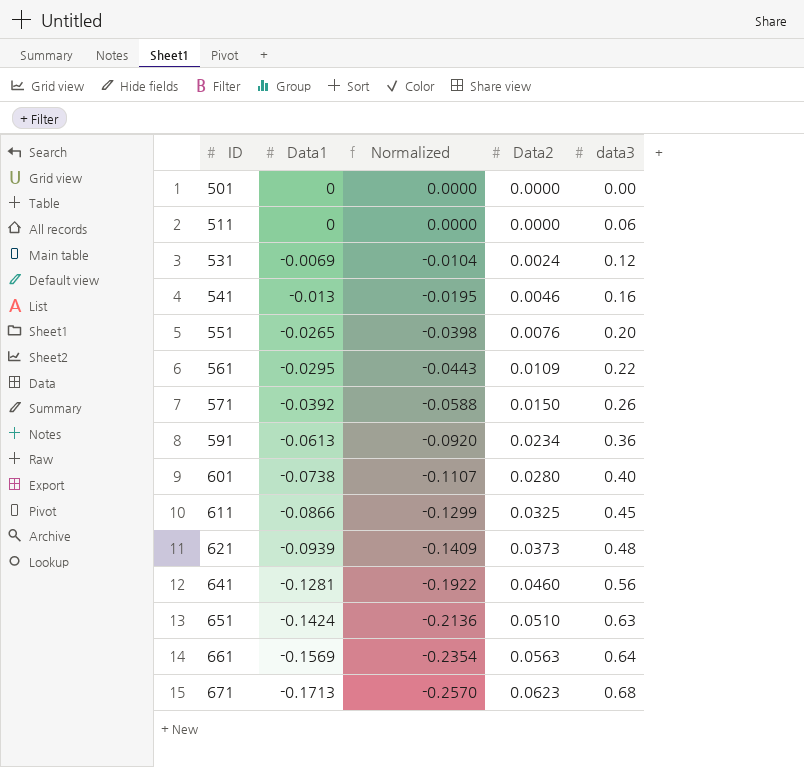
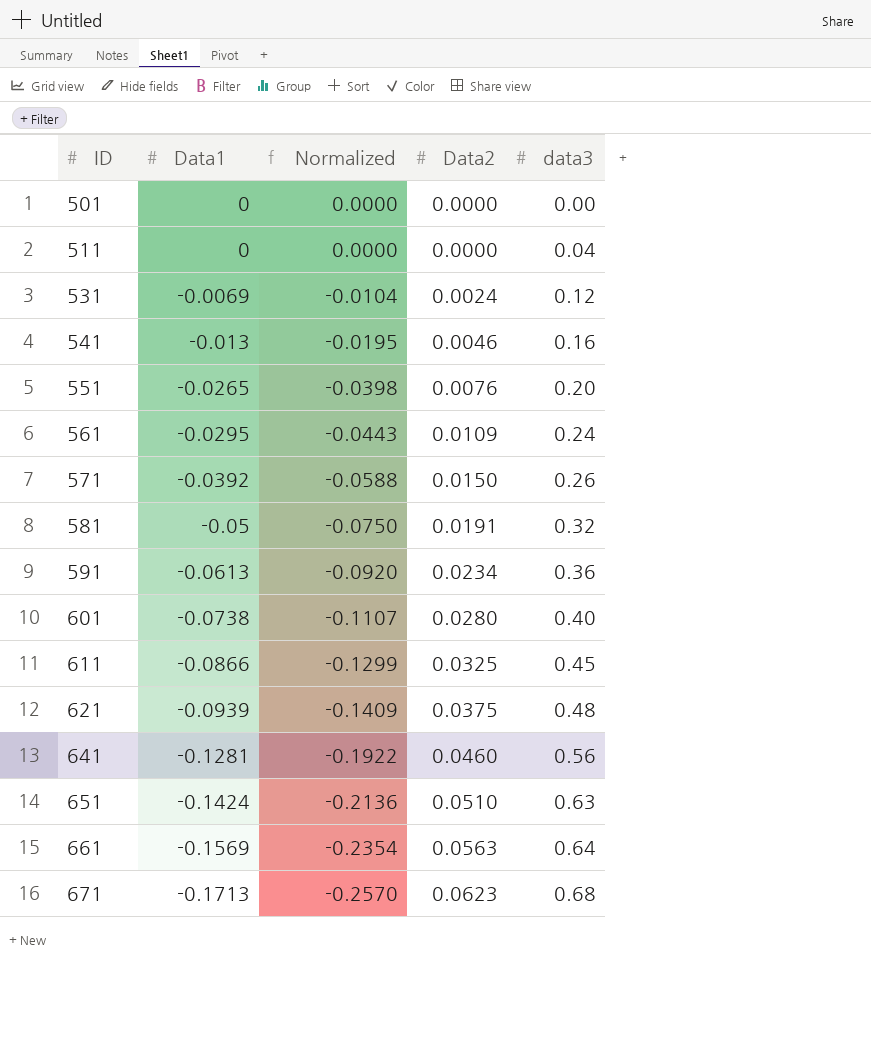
511 | data3: 0.06 -> 0.04
561 | data3: 0.22 -> 0.24
row 581: none -> -0.05 | -0.0750 | 0.0191 | 0.32
621 | Data2: 0.0373 -> 0.0375

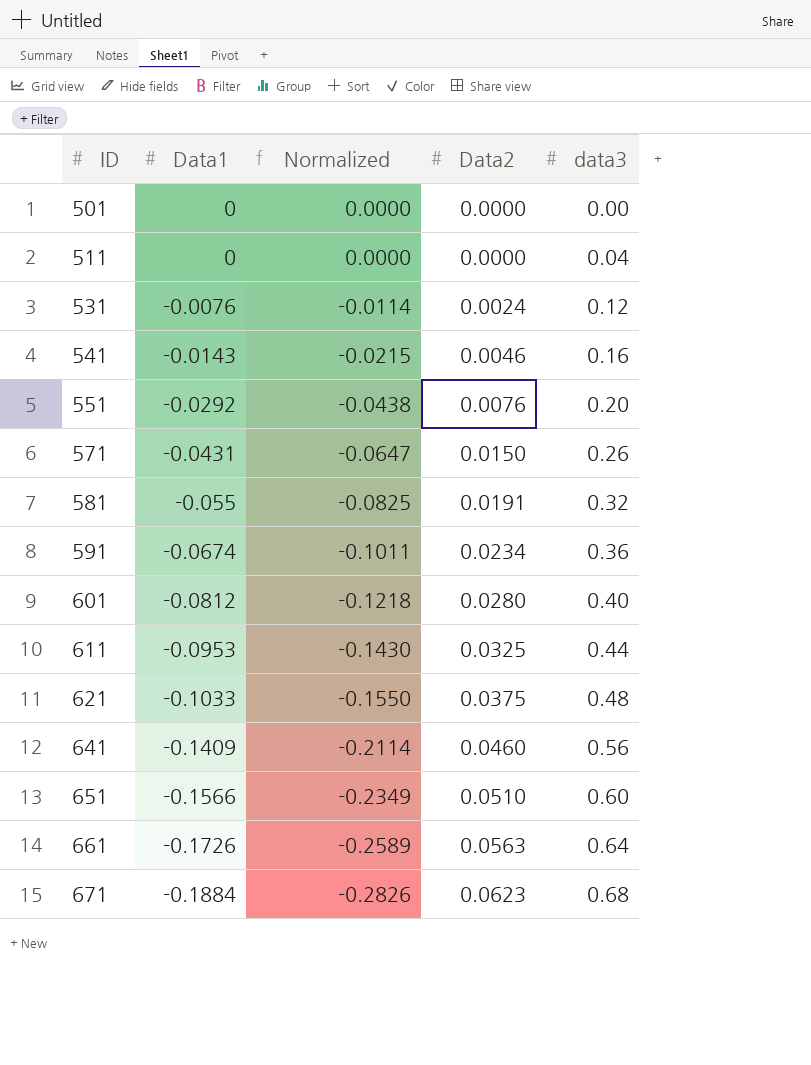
row 561: -0.0295 | -0.0443 | 0.0109 | 0.24 -> none
531 | Data1: -0.0069 -> -0.0076
531 | Normalized: -0.0104 -> -0.0114
541 | Data1: -0.013 -> -0.0143
541 | Normalized: -0.0195 -> -0.0215
551 | Data1: -0.0265 -> -0.0292
551 | Normalized: -0.0398 -> -0.0438
571 | Data1: -0.0392 -> -0.0431
571 | Normalized: -0.0588 -> -0.0647
581 | Data1: -0.05 -> -0.055
581 | Normalized: -0.0750 -> -0.0825
591 | Data1: -0.0613 -> -0.0674
591 | Normalized: -0.0920 -> -0.1011
601 | Data1: -0.0738 -> -0.0812
601 | Normalized: -0.1107 -> -0.1218
611 | Data1: -0.0866 -> -0.0953
611 | Normalized: -0.1299 -> -0.1430
611 | data3: 0.45 -> 0.44
621 | Data1: -0.0939 -> -0.1033
621 | Normalized: -0.1409 -> -0.1550
641 | Data1: -0.1281 -> -0.1409
641 | Normalized: -0.1922 -> -0.2114
651 | Data1: -0.1424 -> -0.1566
651 | Normalized: -0.2136 -> -0.2349
651 | data3: 0.63 -> 0.60
661 | Data1: -0.1569 -> -0.1726
661 | Normalized: -0.2354 -> -0.2589
671 | Data1: -0.1713 -> -0.1884
671 | Normalized: -0.2570 -> -0.2826

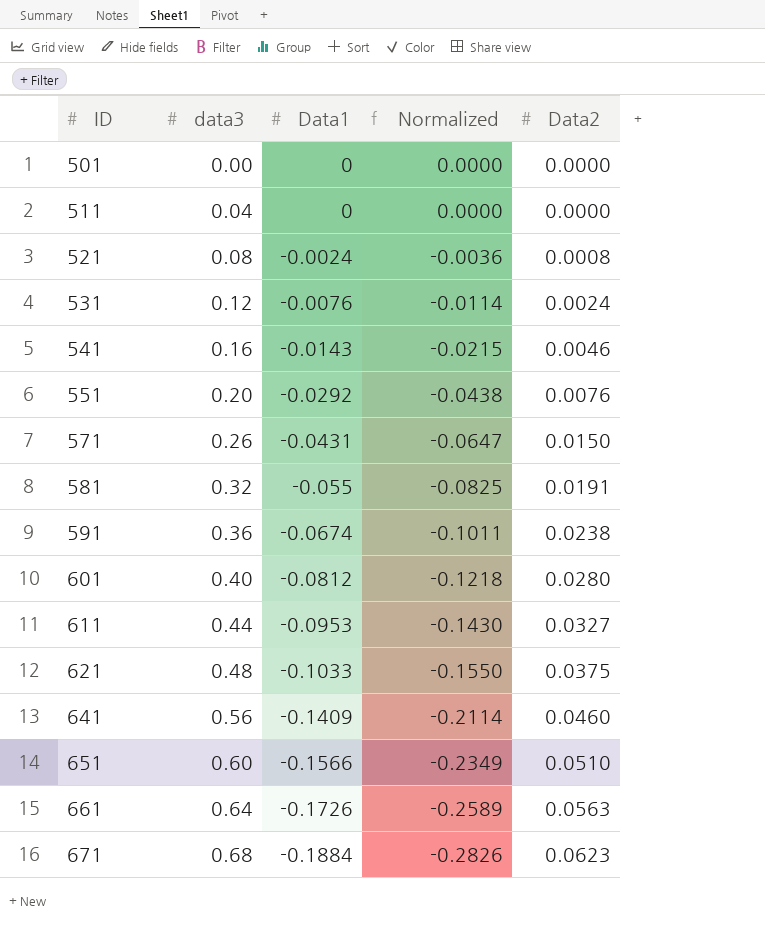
column data3 | position: 5 -> 2
row 521: none -> 0.08 | -0.0024 | -0.0036 | 0.0008
591 | Data2: 0.0234 -> 0.0238
611 | Data2: 0.0325 -> 0.0327

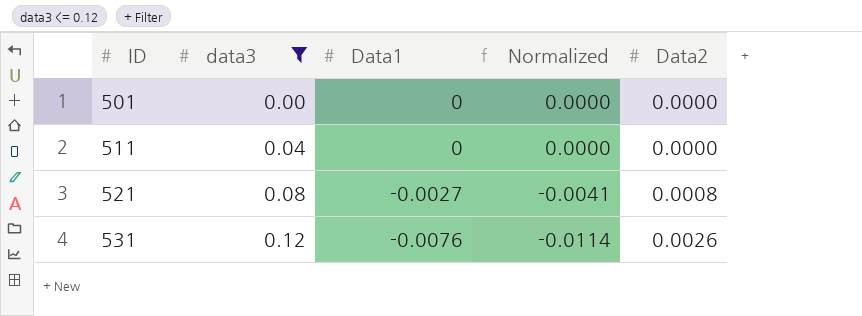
filter: none -> data3 <= 0.12
521 | Data1: -0.0024 -> -0.0027
521 | Normalized: -0.0036 -> -0.0041
531 | Data2: 0.0024 -> 0.0026

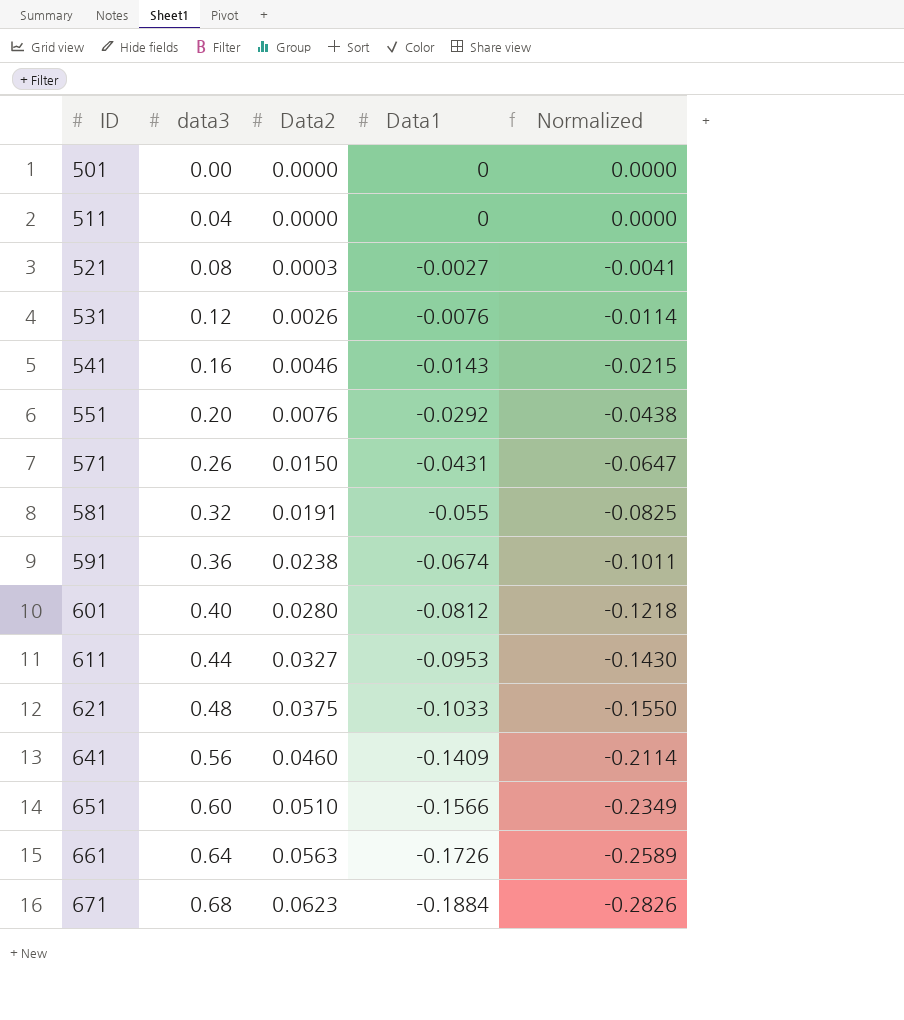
filter: data3 <= 0.12 -> none
column Data2 | position: 5 -> 3
521 | Data2: 0.0008 -> 0.0003

